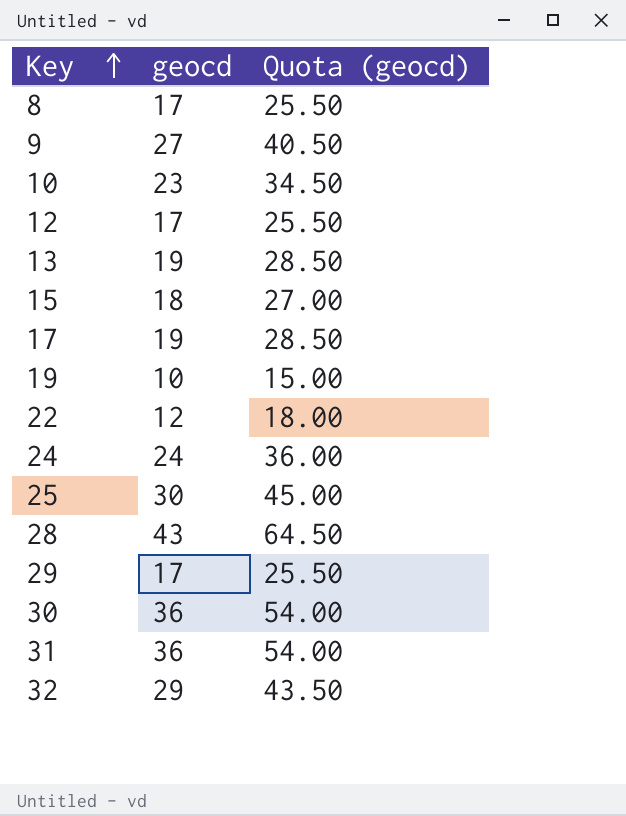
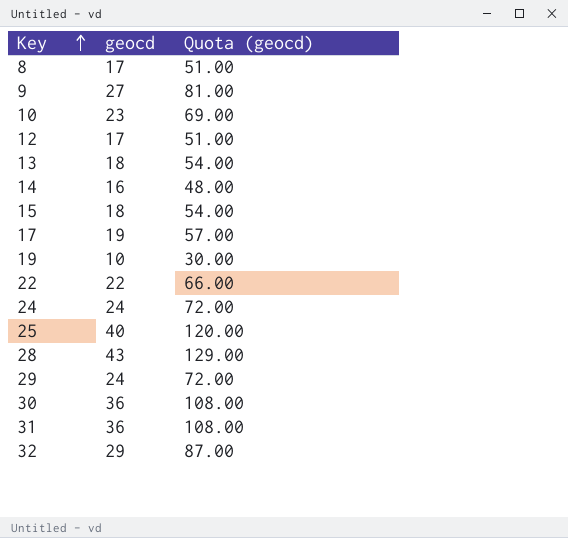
column Quota (geocd) | formula: [geocd] * 1.5 -> [geocd] * 3
13 | geocd: 19 -> 18
row 14: none -> 16 | 48.00
22 | geocd: 12 -> 22
25 | geocd: 30 -> 40
29 | geocd: 17 -> 24

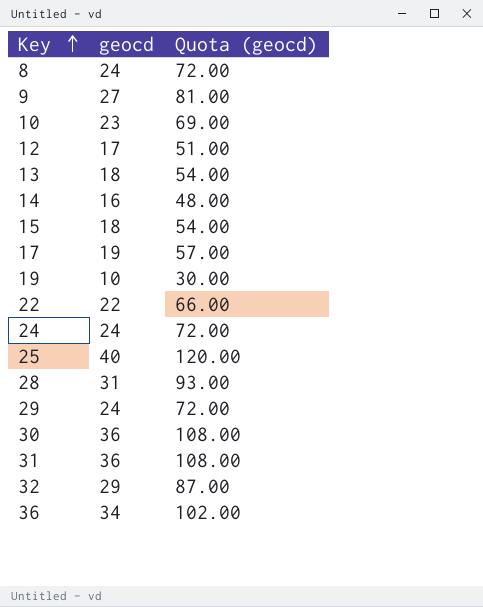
8 | geocd: 17 -> 24
8 | Quota (geocd): 51.00 -> 72.00
28 | geocd: 43 -> 31
28 | Quota (geocd): 129.00 -> 93.00
row 36: none -> 34 | 102.00

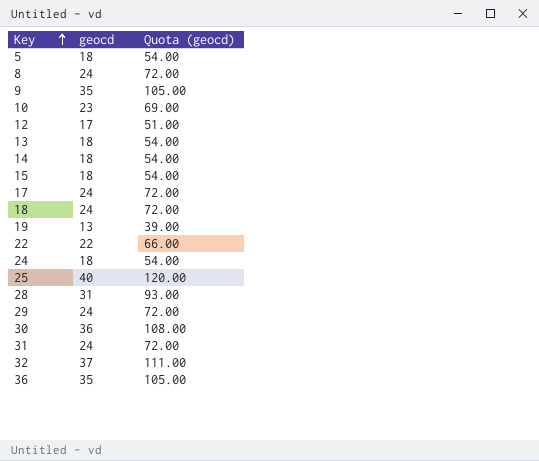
row 5: none -> 18 | 54.00
9 | geocd: 27 -> 35
9 | Quota (geocd): 81.00 -> 105.00
14 | geocd: 16 -> 18
14 | Quota (geocd): 48.00 -> 54.00
17 | geocd: 19 -> 24
17 | Quota (geocd): 57.00 -> 72.00
row 18: none -> 24 | 72.00
19 | geocd: 10 -> 13
19 | Quota (geocd): 30.00 -> 39.00
24 | geocd: 24 -> 18
24 | Quota (geocd): 72.00 -> 54.00
31 | geocd: 36 -> 24
31 | Quota (geocd): 108.00 -> 72.00
32 | geocd: 29 -> 37
32 | Quota (geocd): 87.00 -> 111.00
36 | geocd: 34 -> 35
36 | Quota (geocd): 102.00 -> 105.00

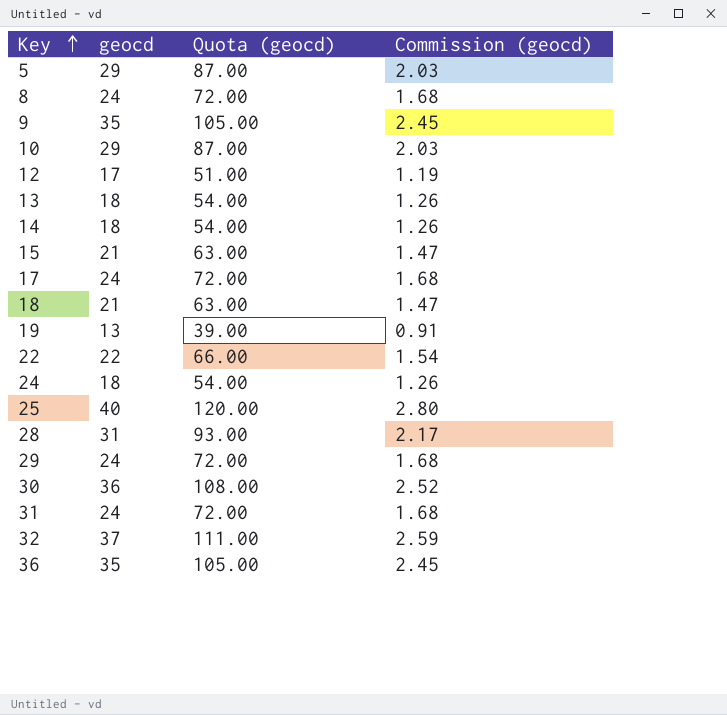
column Commission (geocd) | formula: none -> [geocd] * 0.07
5 | geocd: 18 -> 29
5 | Quota (geocd): 54.00 -> 87.00
10 | geocd: 23 -> 29
10 | Quota (geocd): 69.00 -> 87.00
15 | geocd: 18 -> 21
15 | Quota (geocd): 54.00 -> 63.00
18 | geocd: 24 -> 21
18 | Quota (geocd): 72.00 -> 63.00

